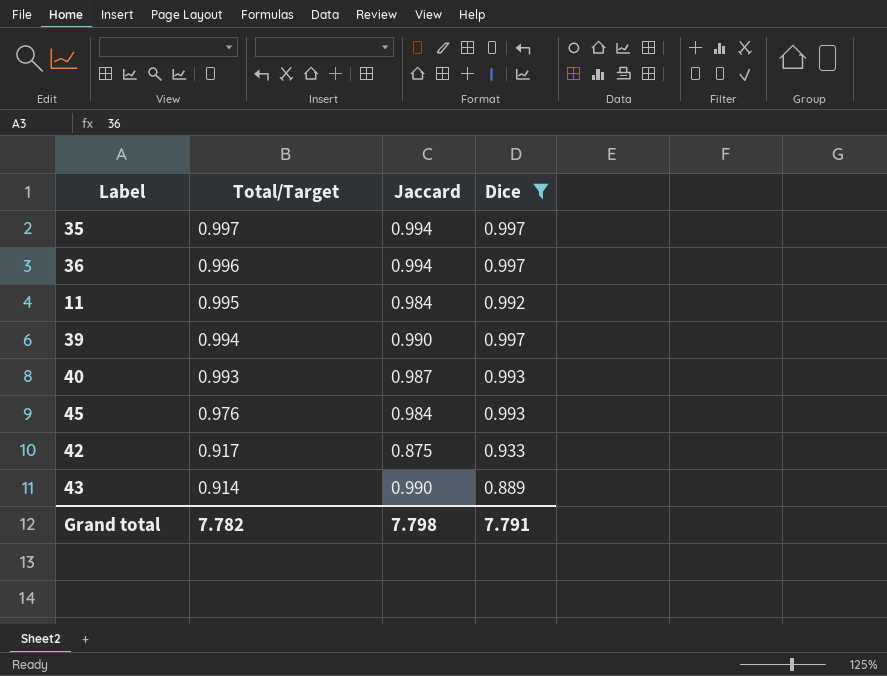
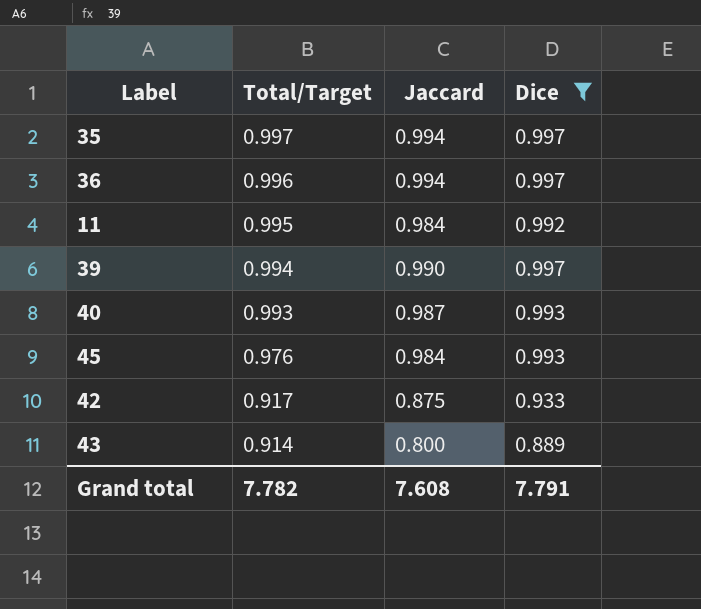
43 | Jaccard: 0.990 -> 0.800
Grand total | Jaccard: 7.798 -> 7.608

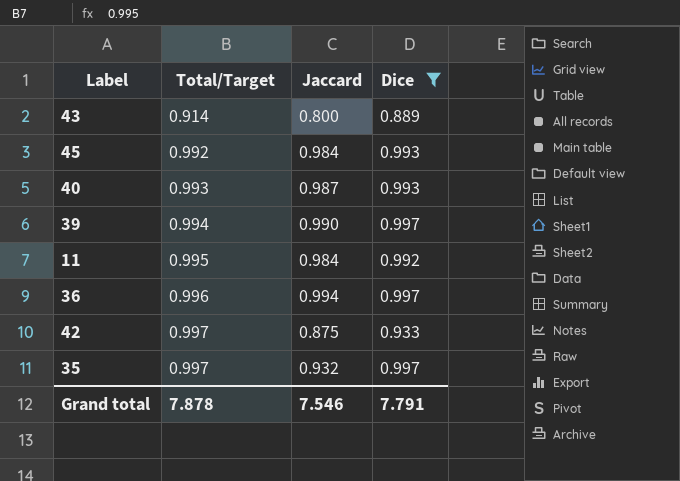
row order: Total/Target descending -> Total/Target ascending
45 | Total/Target: 0.976 -> 0.992
42 | Total/Target: 0.917 -> 0.997
35 | Jaccard: 0.994 -> 0.932
Grand total | Total/Target: 7.782 -> 7.878
Grand total | Jaccard: 7.608 -> 7.546

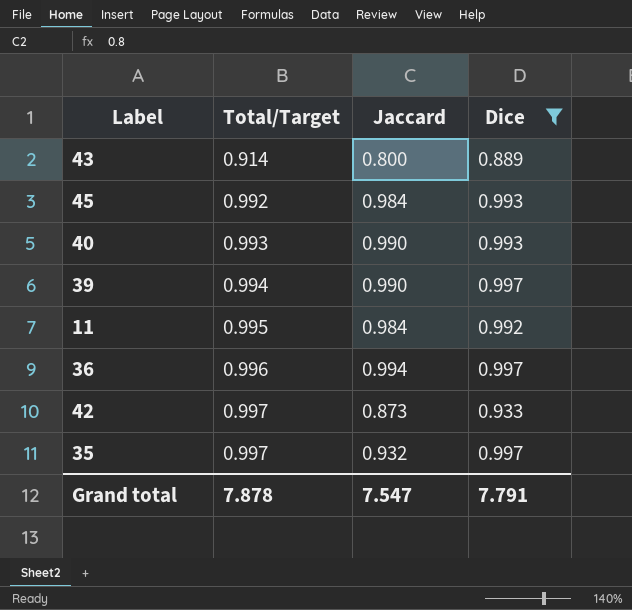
40 | Jaccard: 0.987 -> 0.990
42 | Jaccard: 0.875 -> 0.873
Grand total | Jaccard: 7.546 -> 7.547

